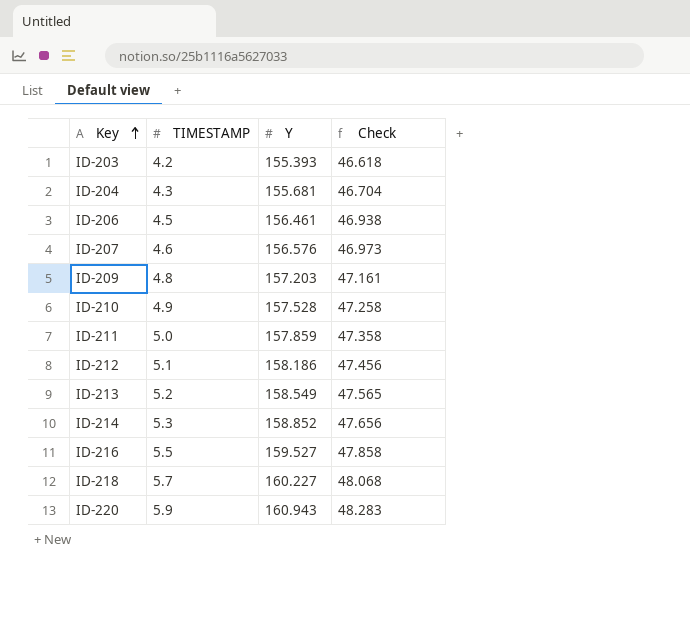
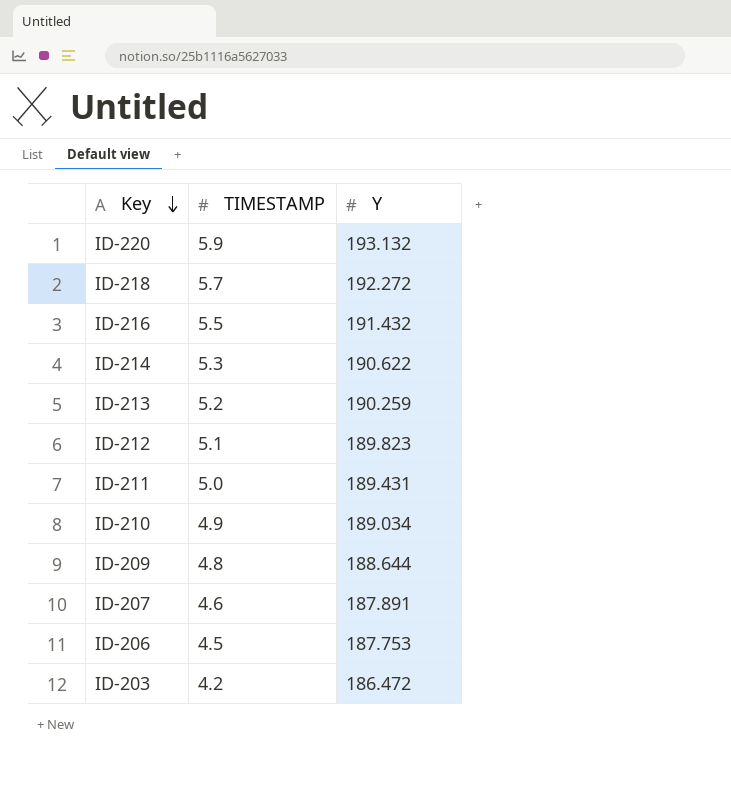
row order: Key ascending -> Key descending
column Check | formula: [Y] * 0.3 -> none
row ID-204: 4.3 | 155.681 | 46.704 -> none
ID-220 | Y: 160.943 -> 193.132
ID-218 | Y: 160.227 -> 192.272
ID-216 | Y: 159.527 -> 191.432
ID-214 | Y: 158.852 -> 190.622
ID-213 | Y: 158.549 -> 190.259
ID-212 | Y: 158.186 -> 189.823
ID-211 | Y: 157.859 -> 189.431
ID-210 | Y: 157.528 -> 189.034
ID-209 | Y: 157.203 -> 188.644
ID-207 | Y: 156.576 -> 187.891
ID-206 | Y: 156.461 -> 187.753
ID-203 | Y: 155.393 -> 186.472

